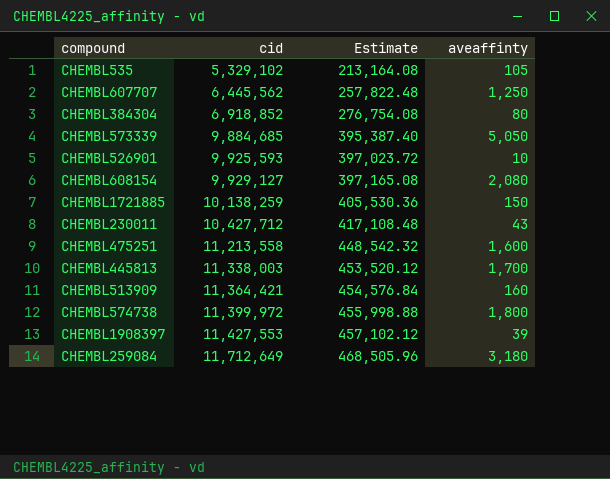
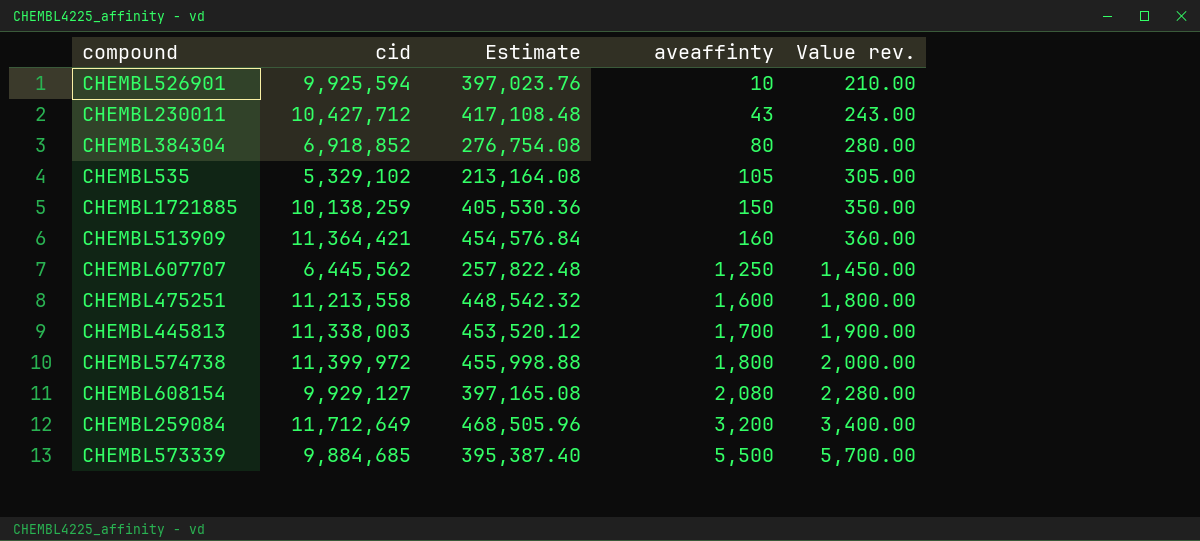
row order: cid ascending -> aveaffinty ascending
column Value rev. | formula: none -> [aveaffinty] + 200
row CHEMBL1908397: 11,427,553 | 457,102.12 | 39 -> none
CHEMBL526901 | cid: 9,925,593 -> 9,925,594
CHEMBL526901 | Estimate: 397,023.72 -> 397,023.76
CHEMBL259084 | aveaffinty: 3,180 -> 3,200
CHEMBL573339 | aveaffinty: 5,050 -> 5,500

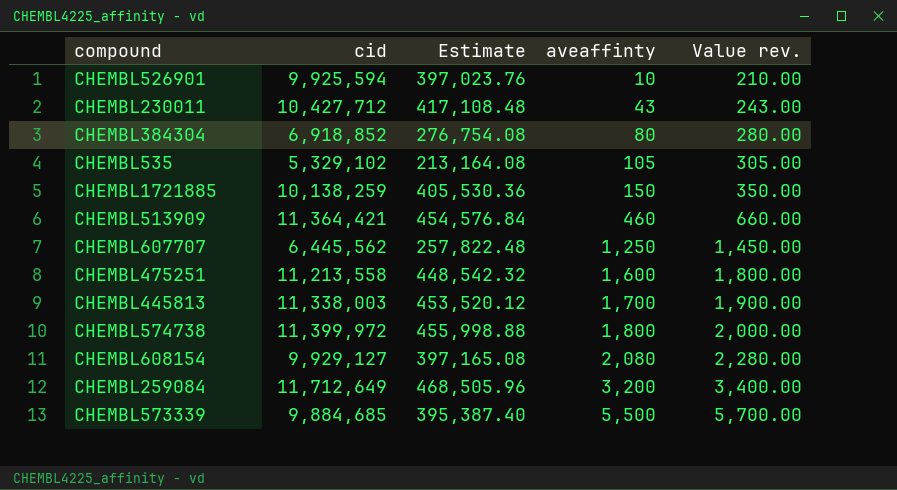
CHEMBL513909 | aveaffinty: 160 -> 460
CHEMBL513909 | Value rev.: 360.00 -> 660.00

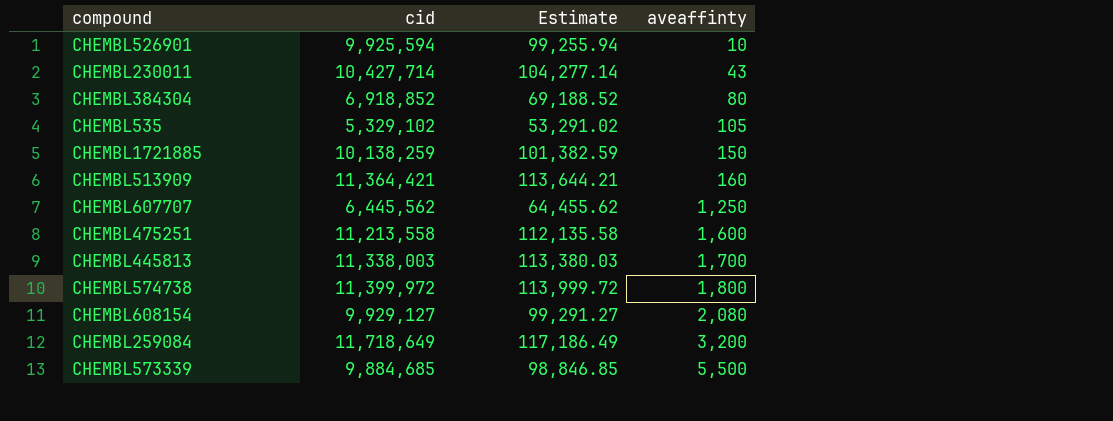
column Value rev. | formula: [aveaffinty] + 200 -> none
column Estimate | formula: [cid] * 0.04 -> [cid] * 0.01
CHEMBL230011 | cid: 10,427,712 -> 10,427,714
CHEMBL513909 | aveaffinty: 460 -> 160
CHEMBL259084 | cid: 11,712,649 -> 11,718,649

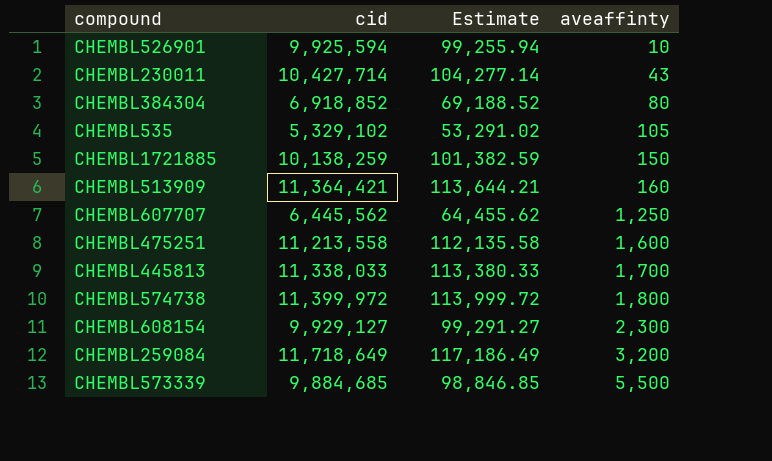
CHEMBL445813 | cid: 11,338,003 -> 11,338,033
CHEMBL445813 | Estimate: 113,380.03 -> 113,380.33
CHEMBL608154 | aveaffinty: 2,080 -> 2,300

